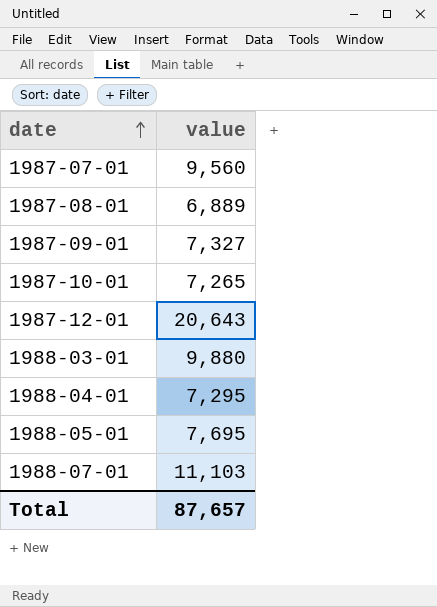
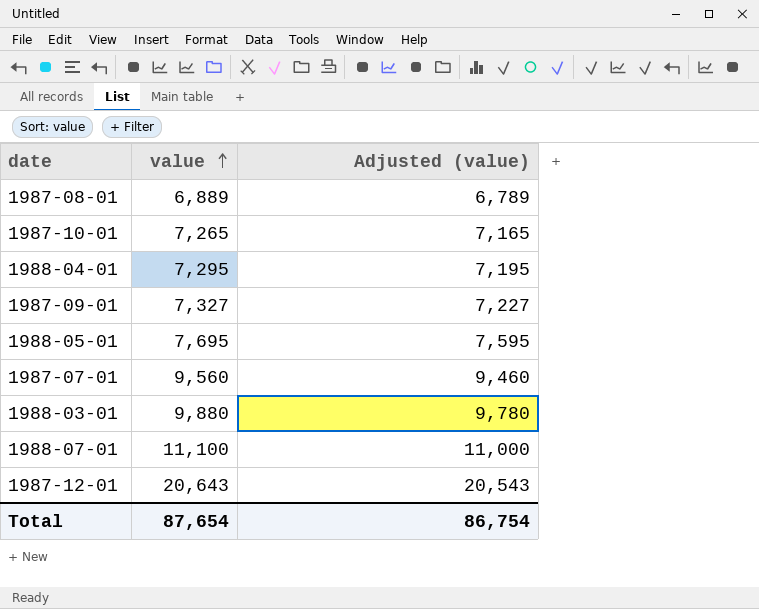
row order: date ascending -> value ascending
column Adjusted (value) | formula: none -> [value] - 100
1988-07-01 | value: 11,103 -> 11,100
Total | value: 87,657 -> 87,654

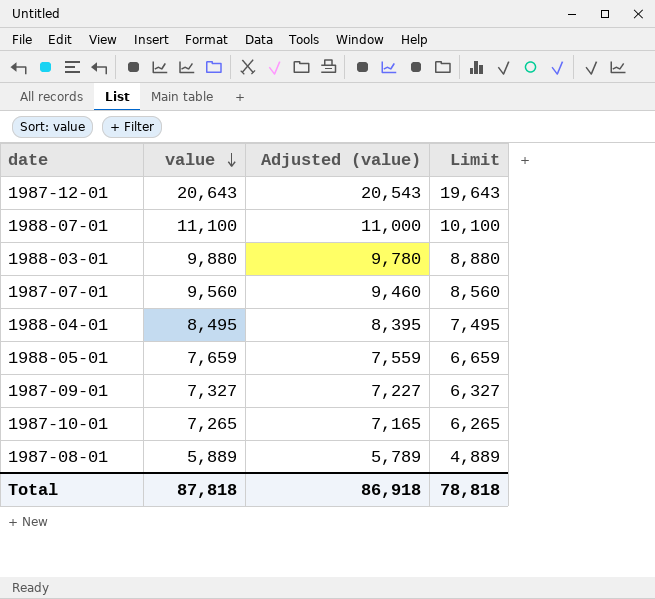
row order: value ascending -> value descending
column Limit | formula: none -> [value] - 1000
1988-04-01 | value: 7,295 -> 8,495
1988-04-01 | Adjusted (value): 7,195 -> 8,395
1988-05-01 | value: 7,695 -> 7,659
1988-05-01 | Adjusted (value): 7,595 -> 7,559
1987-08-01 | value: 6,889 -> 5,889
1987-08-01 | Adjusted (value): 6,789 -> 5,789
Total | value: 87,654 -> 87,818
Total | Adjusted (value): 86,754 -> 86,918

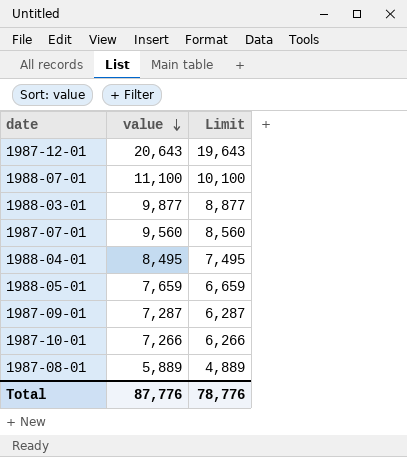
column Adjusted (value) | formula: [value] - 100 -> none
1988-03-01 | value: 9,880 -> 9,877
1988-03-01 | Limit: 8,880 -> 8,877
1987-09-01 | value: 7,327 -> 7,287
1987-09-01 | Limit: 6,327 -> 6,287
1987-10-01 | value: 7,265 -> 7,266
1987-10-01 | Limit: 6,265 -> 6,266
Total | value: 87,818 -> 87,776
Total | Limit: 78,818 -> 78,776

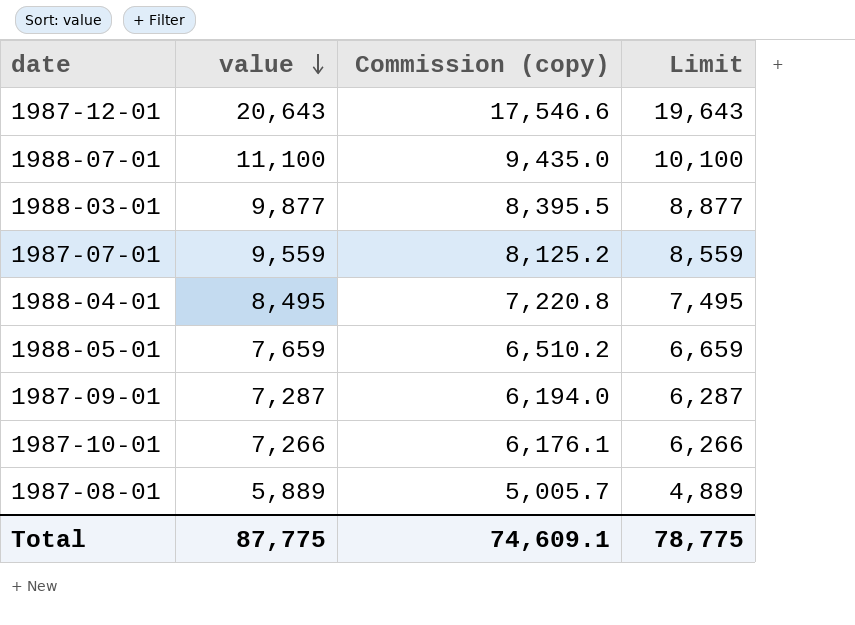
column Commission (copy) | formula: none -> [value] * 0.85
1987-07-01 | value: 9,560 -> 9,559
1987-07-01 | Limit: 8,560 -> 8,559
Total | value: 87,776 -> 87,775
Total | Limit: 78,776 -> 78,775

